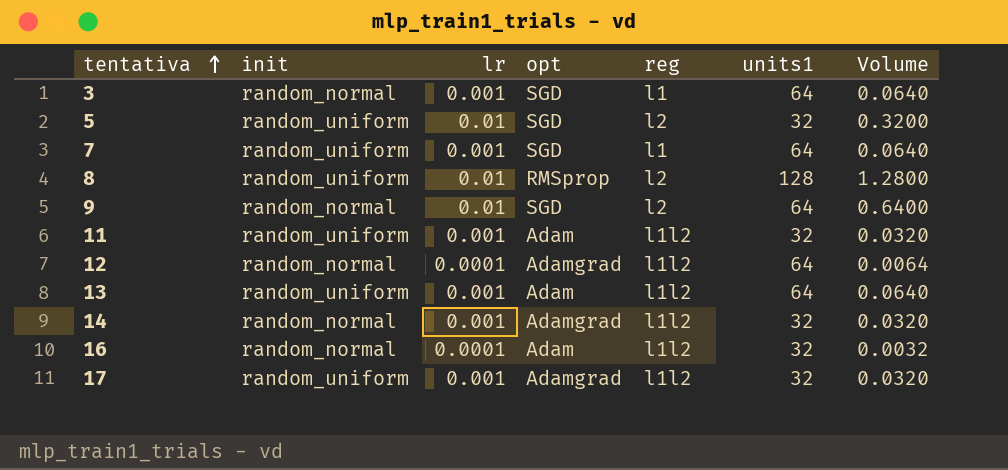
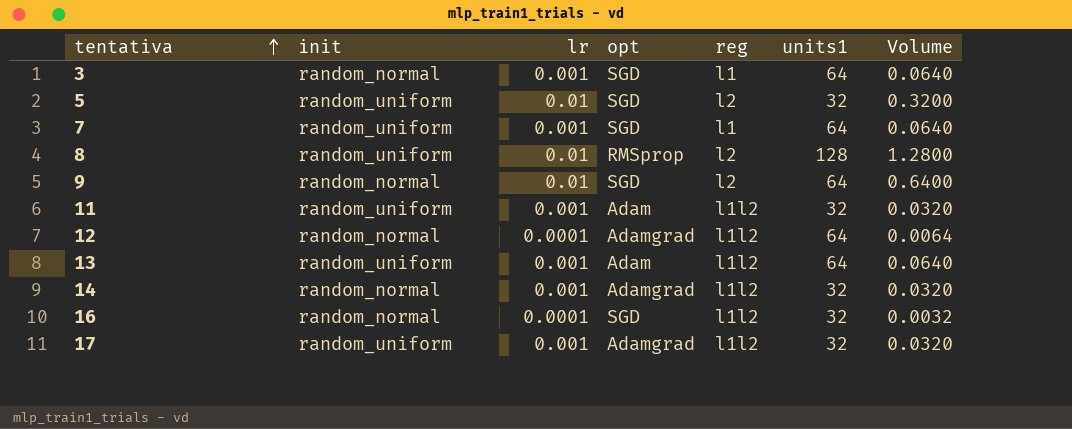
16 | opt: Adam -> SGD

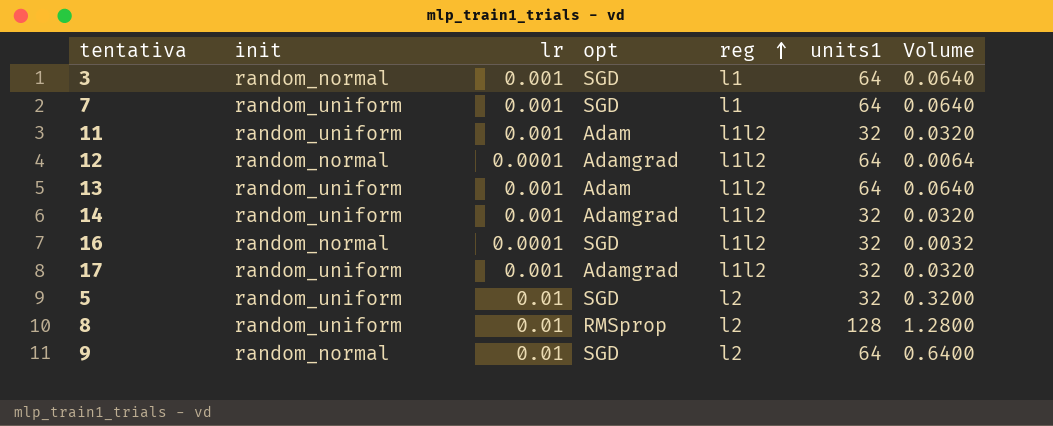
row order: tentativa ascending -> reg ascending
14 | init: random_normal -> random_uniform

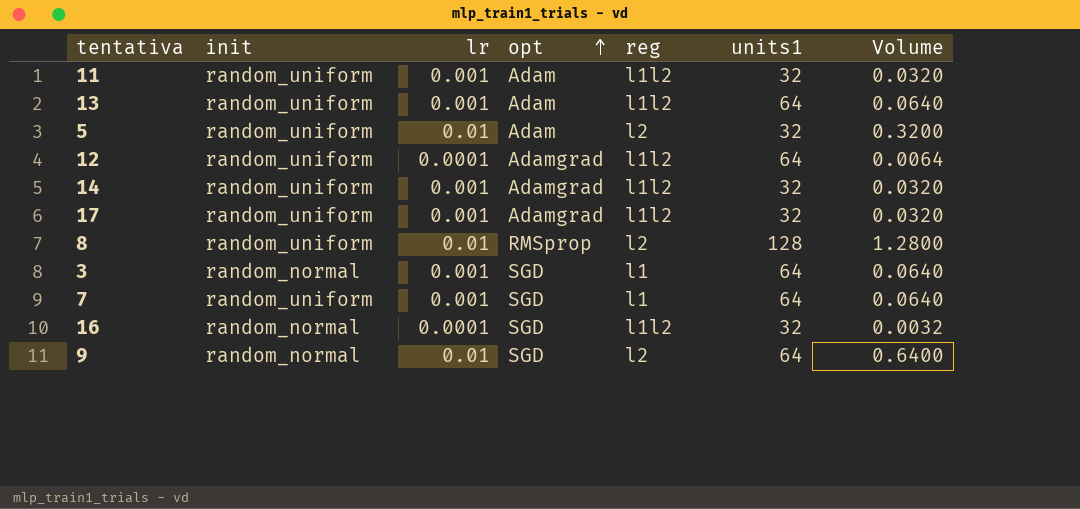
row order: reg ascending -> opt ascending
5 | opt: SGD -> Adam
12 | init: random_normal -> random_uniform

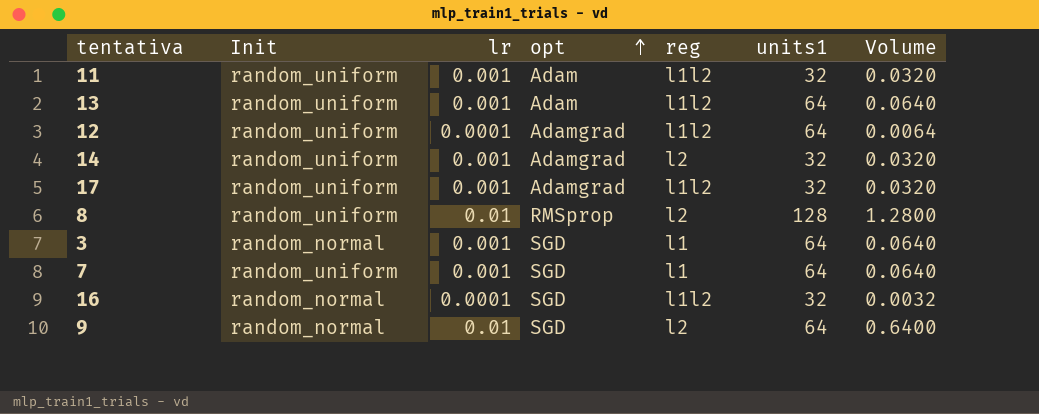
column name: init -> Init
row 5: random_uniform | 0.01 | Adam | l2 | 32 | 0.3200 -> none
14 | reg: l1l2 -> l2

